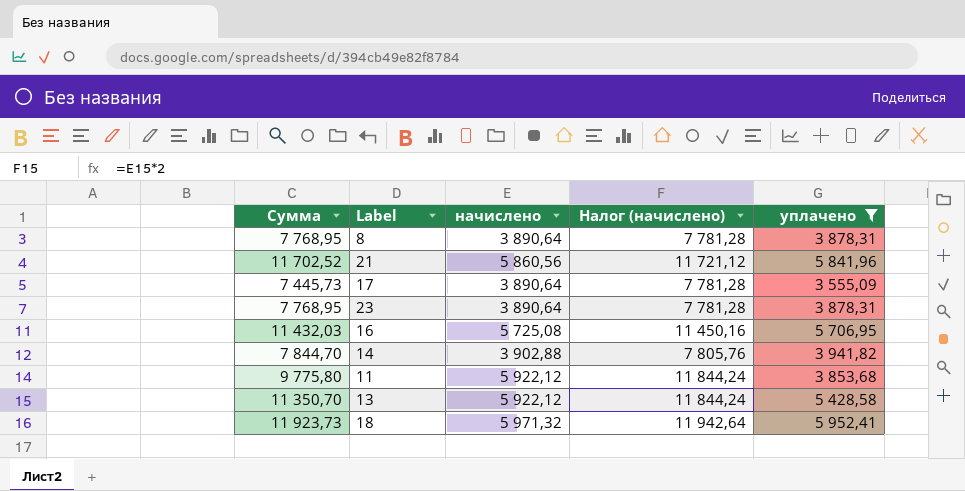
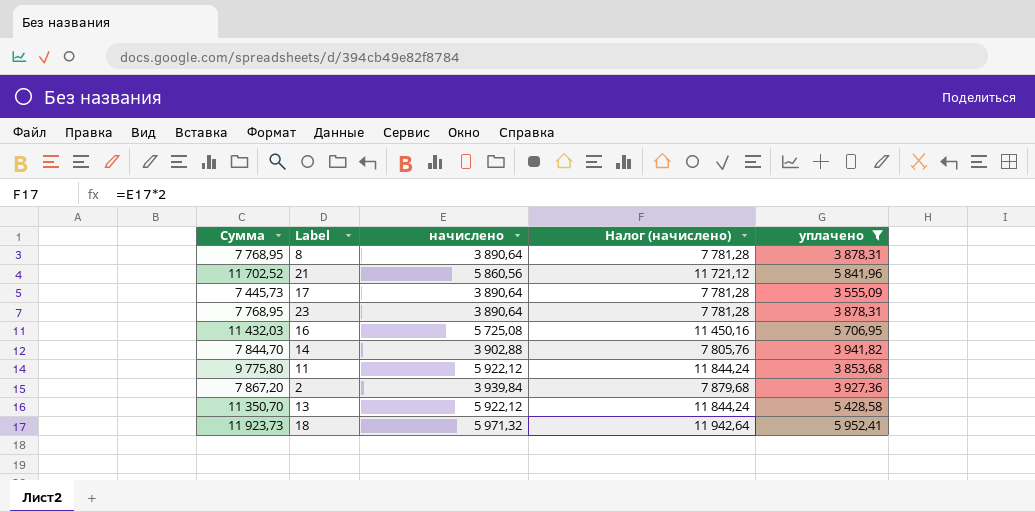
row 2: none -> 7 867,20 | 3 939,84 | 7 879,68 | 3 927,36

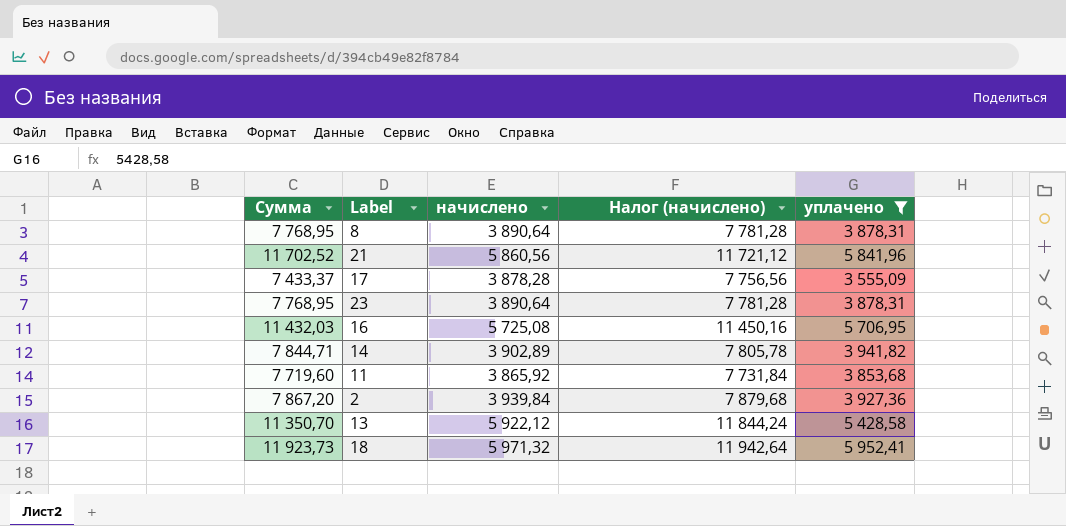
17 | Сумма: 7 445,73 -> 7 433,37
17 | начислено: 3 890,64 -> 3 878,28
17 | Налог (начислено): 7 781,28 -> 7 756,56
14 | Сумма: 7 844,70 -> 7 844,71
14 | начислено: 3 902,88 -> 3 902,89
14 | Налог (начислено): 7 805,76 -> 7 805,78
11 | Сумма: 9 775,80 -> 7 719,60
11 | начислено: 5 922,12 -> 3 865,92
11 | Налог (начислено): 11 844,24 -> 7 731,84

